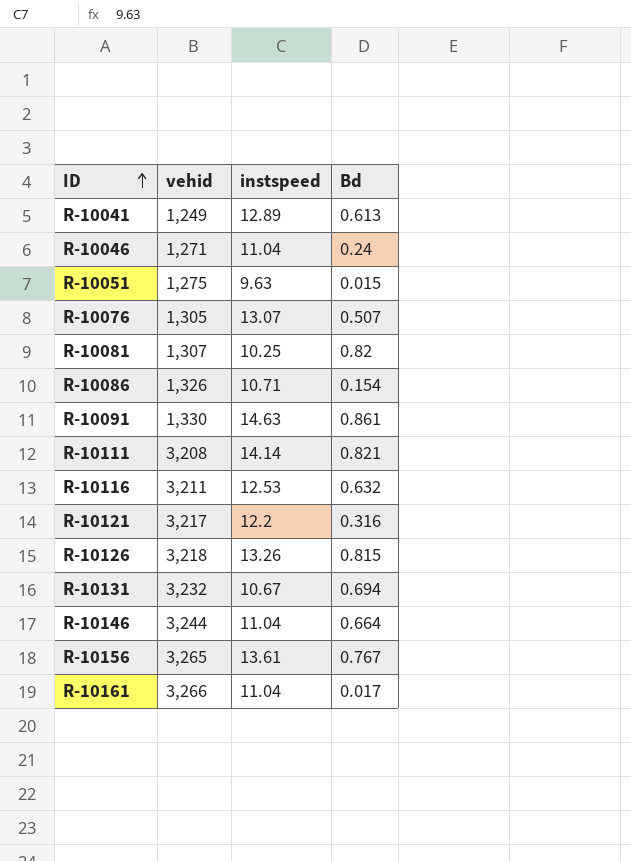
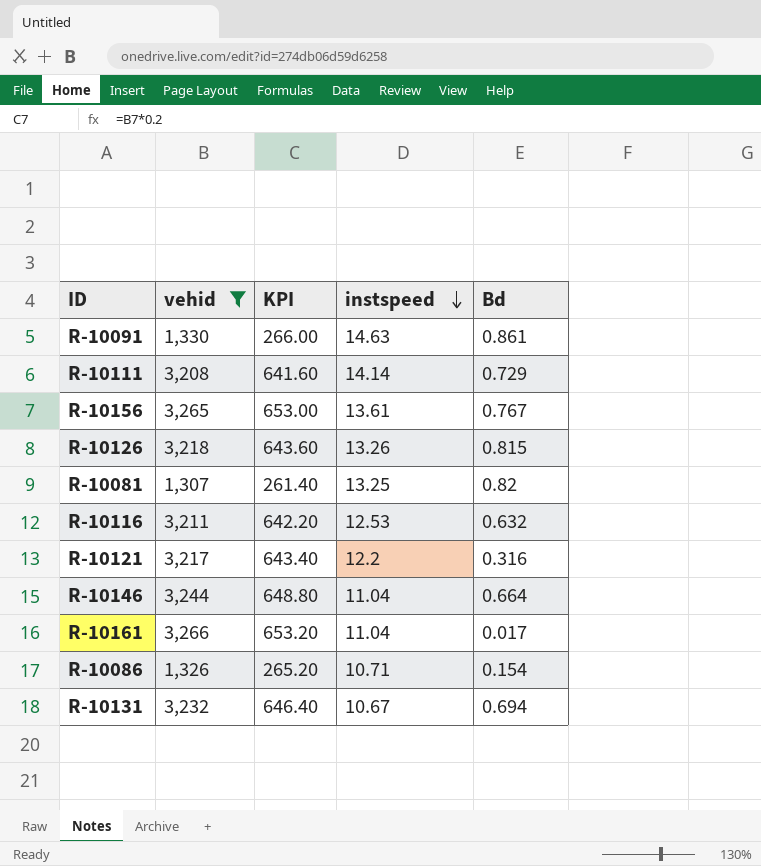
filter: none -> vehid >= 1,307
row order: ID ascending -> instspeed descending
column KPI | formula: none -> [vehid] * 0.2
R-10111 | Bd: 0.821 -> 0.729
R-10081 | instspeed: 10.25 -> 13.25

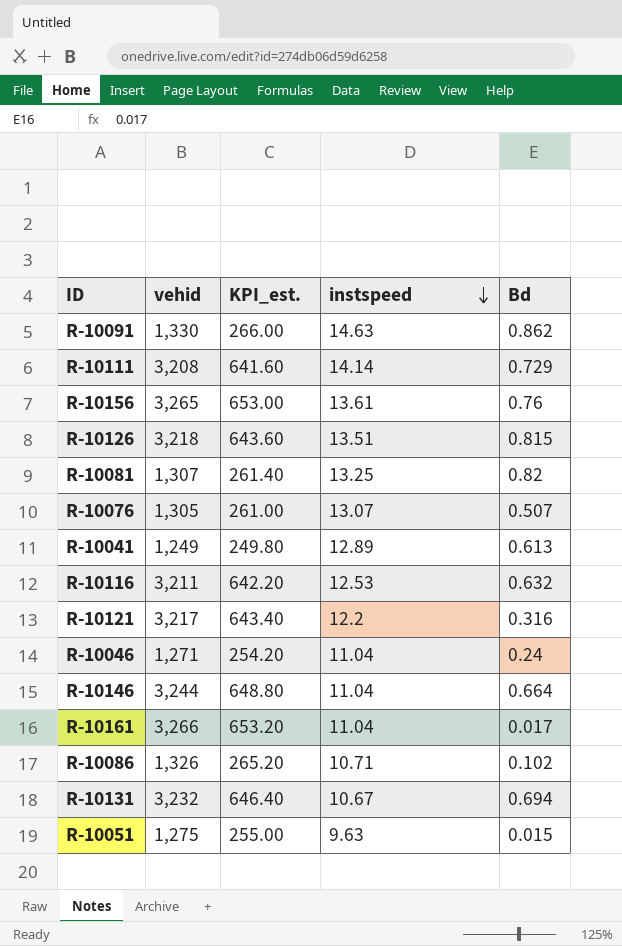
filter: vehid >= 1,307 -> none
column name: KPI -> KPI_est.
R-10091 | Bd: 0.861 -> 0.862
R-10156 | Bd: 0.767 -> 0.76
R-10126 | instspeed: 13.26 -> 13.51
R-10086 | Bd: 0.154 -> 0.102

